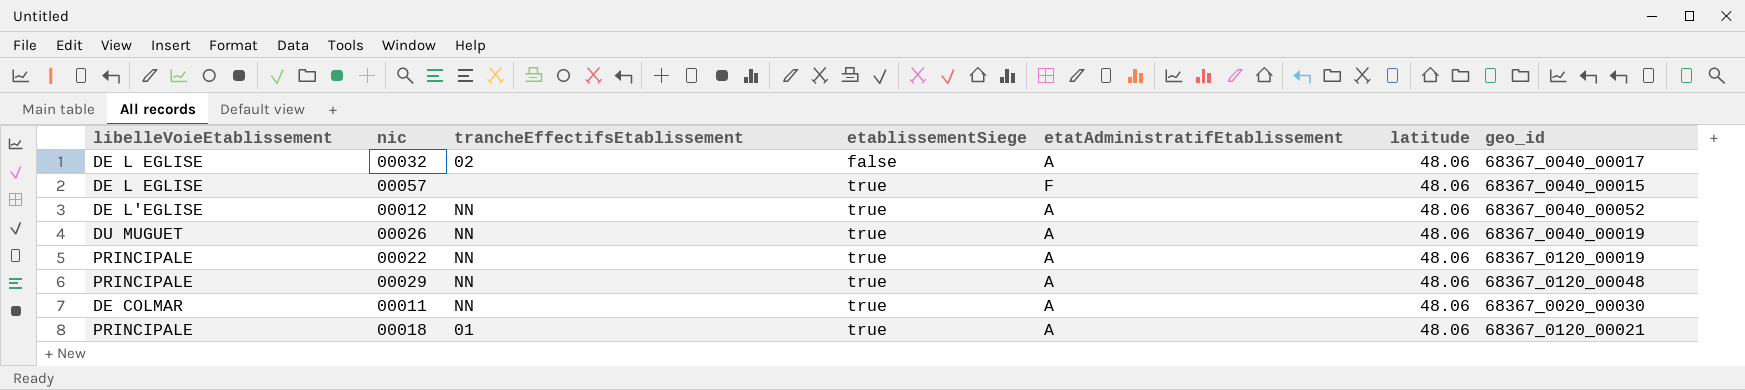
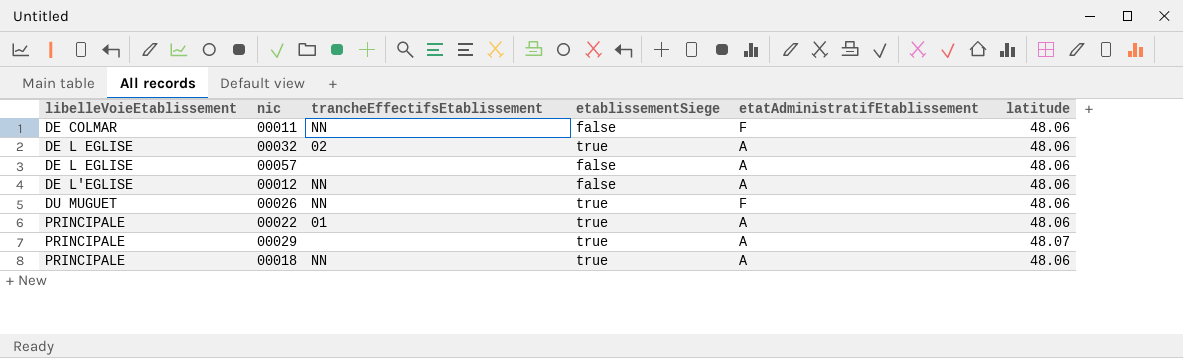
row order: etablissementSiege ascending -> libelleVoieEtablissement ascending
column geo_id | position: 7 -> none
00011 | etablissementSiege: true -> false
00011 | etatAdministratifEtablissement: A -> F
00032 | etablissementSiege: false -> true
00057 | etablissementSiege: true -> false
00057 | etatAdministratifEtablissement: F -> A
00012 | etablissementSiege: true -> false
00026 | etatAdministratifEtablissement: A -> F
00022 | trancheEffectifsEtablissement: NN -> 01
00029 | trancheEffectifsEtablissement: NN -> none
00029 | latitude: 48.06 -> 48.07
00018 | trancheEffectifsEtablissement: 01 -> NN

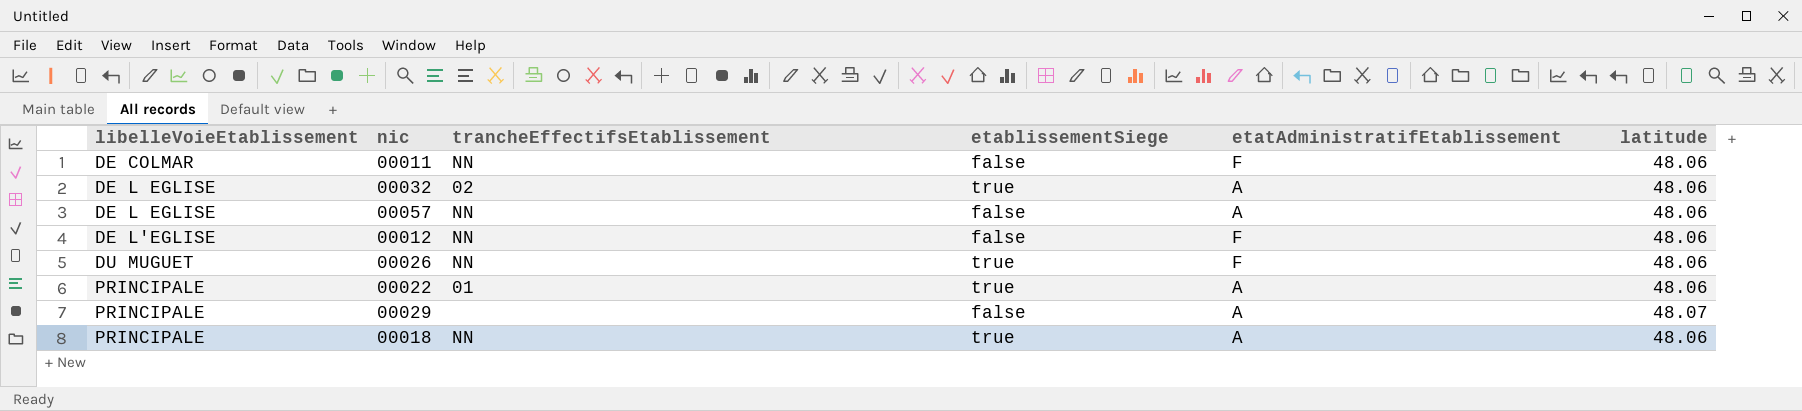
00057 | trancheEffectifsEtablissement: none -> NN
00012 | etatAdministratifEtablissement: A -> F
00029 | etablissementSiege: true -> false

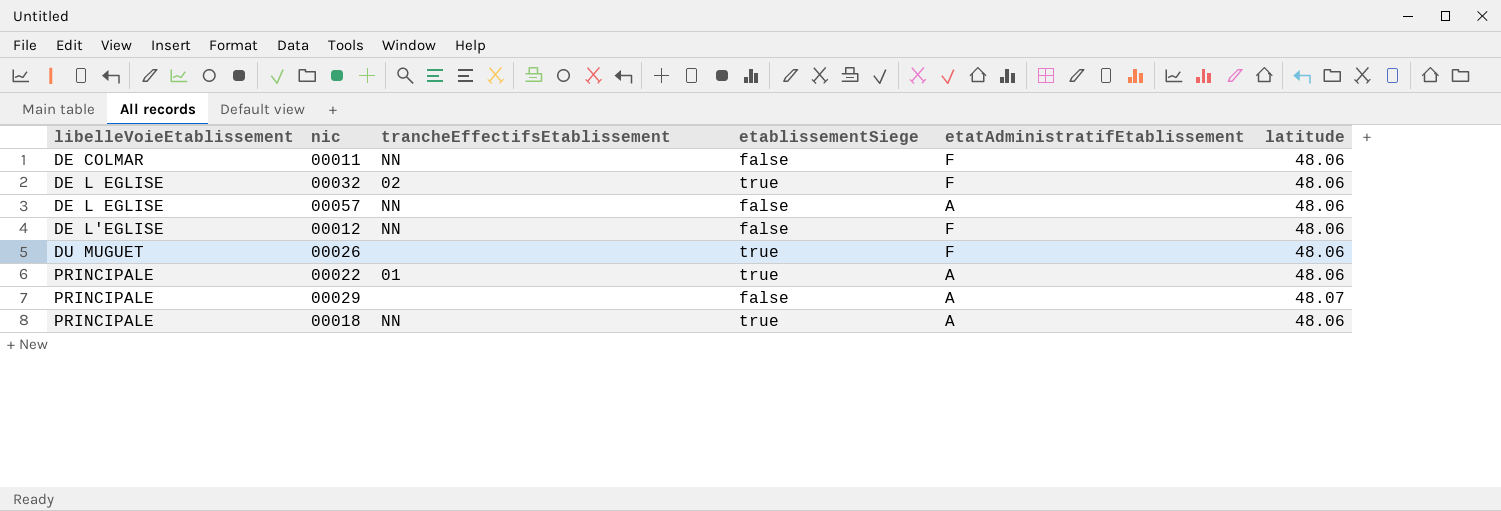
00032 | etatAdministratifEtablissement: A -> F
00026 | trancheEffectifsEtablissement: NN -> none

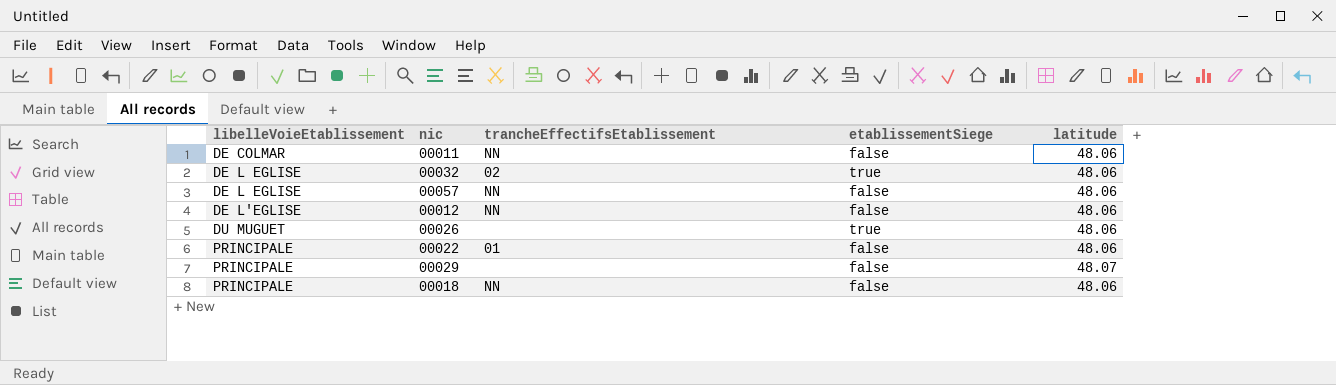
column etatAdministratifEtablissement | position: 5 -> none
00022 | etablissementSiege: true -> false
00018 | etablissementSiege: true -> false

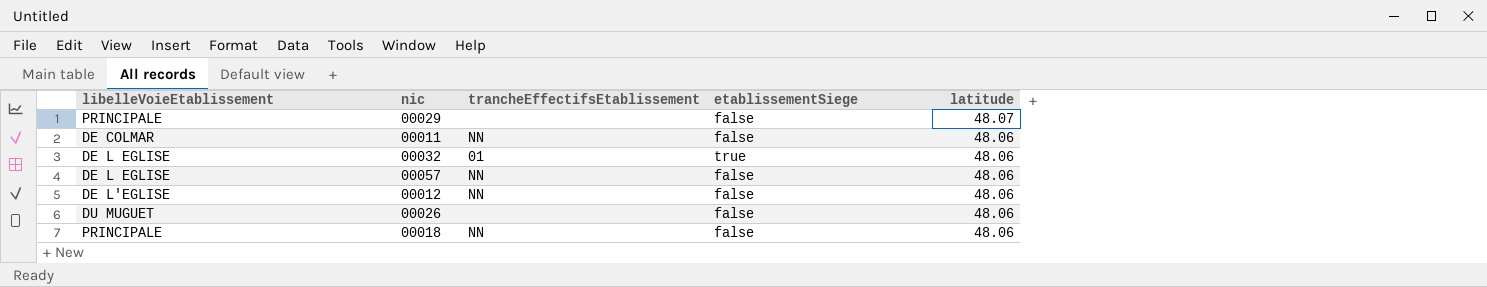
row order: libelleVoieEtablissement ascending -> latitude descending
row 00022: PRINCIPALE | 01 | false | 48.06 -> none
00032 | trancheEffectifsEtablissement: 02 -> 01
00026 | etablissementSiege: true -> false

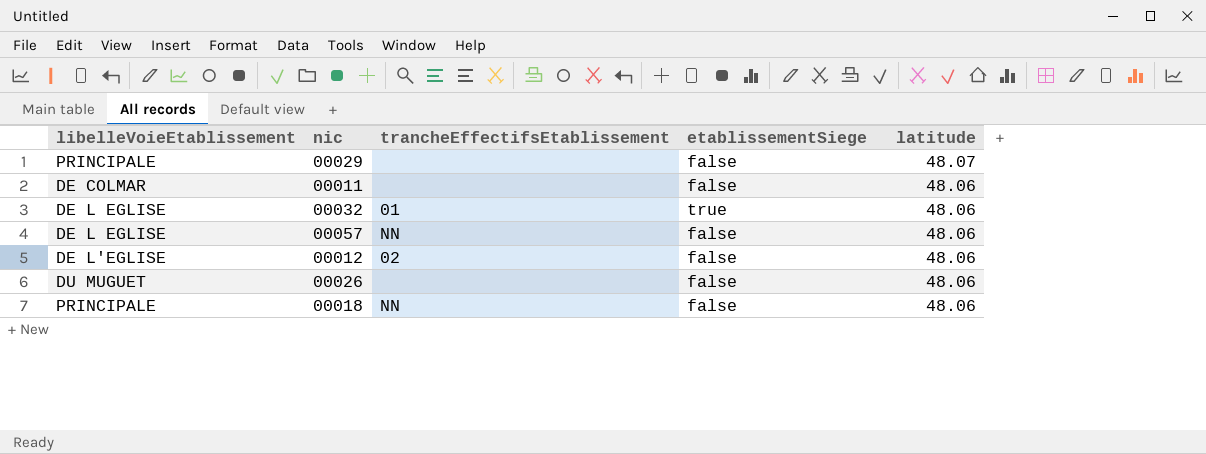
00011 | trancheEffectifsEtablissement: NN -> none
00012 | trancheEffectifsEtablissement: NN -> 02

